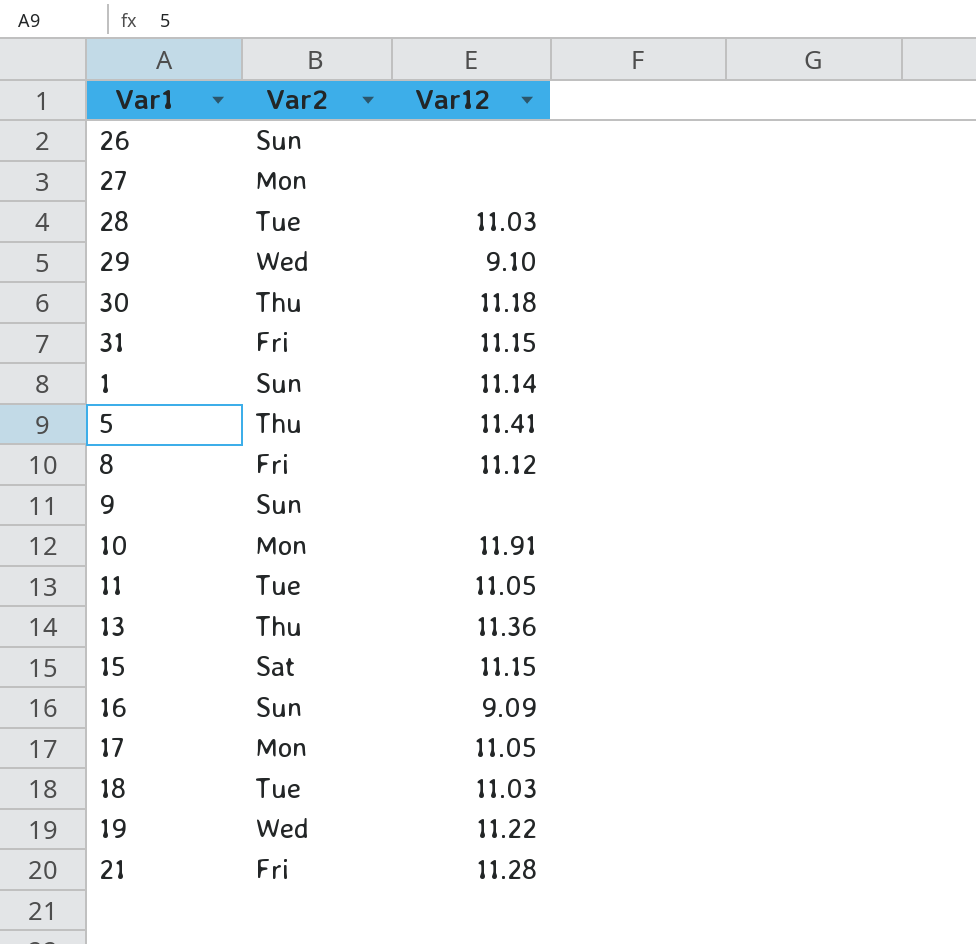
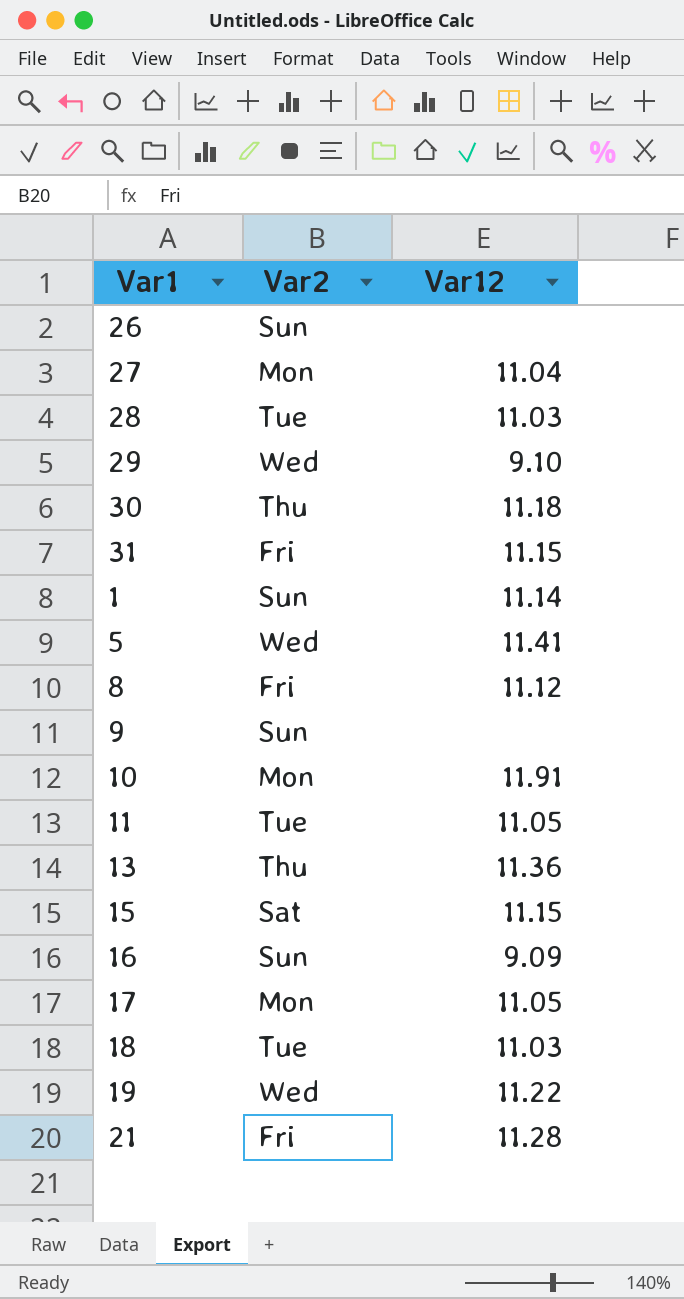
27 | Var12: none -> 11.04
5 | Var2: Thu -> Wed

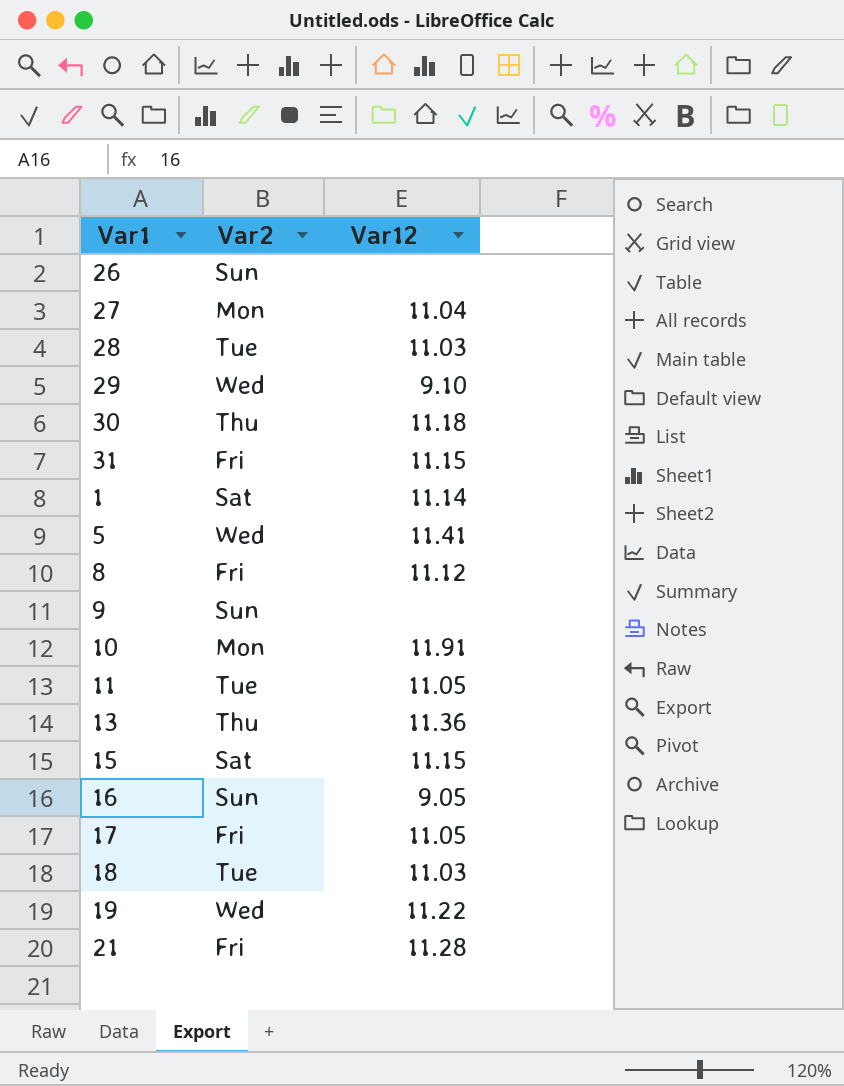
1 | Var2: Sun -> Sat
16 | Var12: 9.09 -> 9.05
17 | Var2: Mon -> Fri

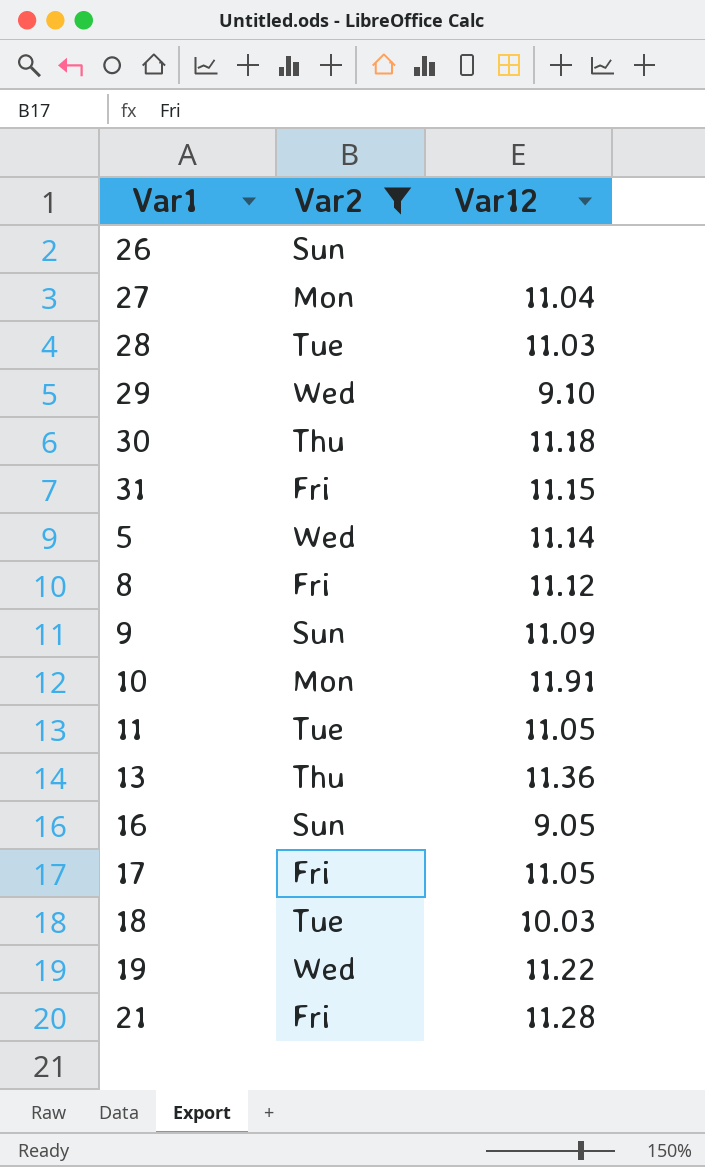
filter: none -> Var2 != Sat
5 | Var12: 11.41 -> 11.14
9 | Var12: none -> 11.09
18 | Var12: 11.03 -> 10.03

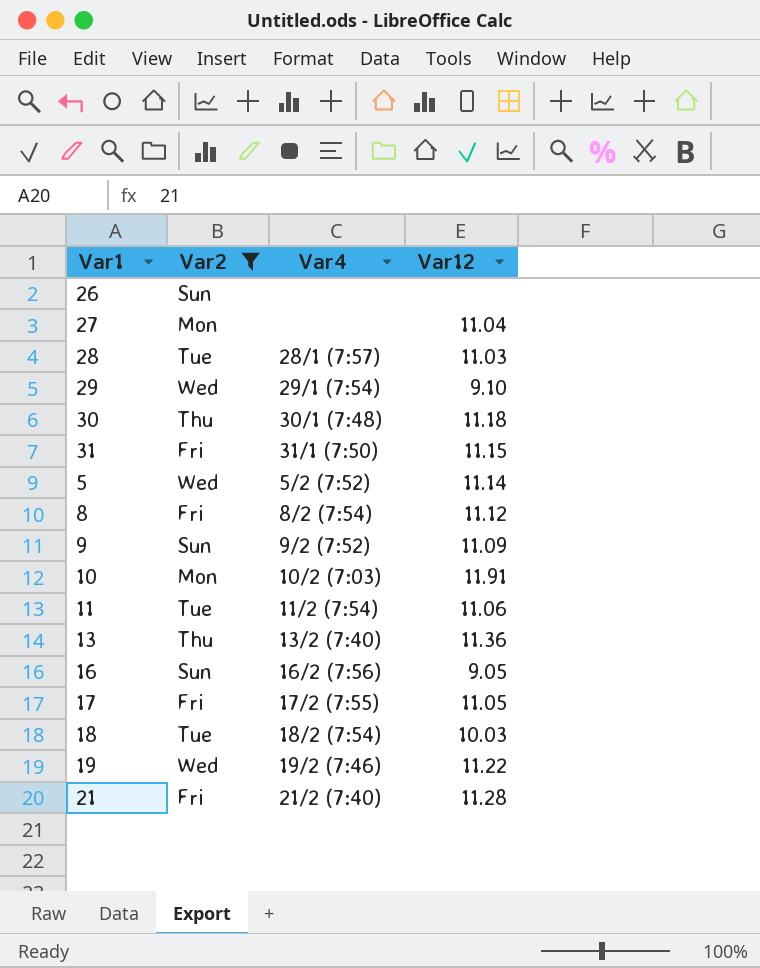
column Var4 | position: none -> 3
11 | Var12: 11.05 -> 11.06

